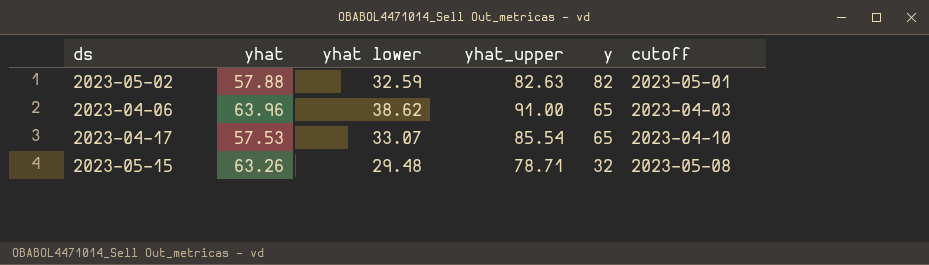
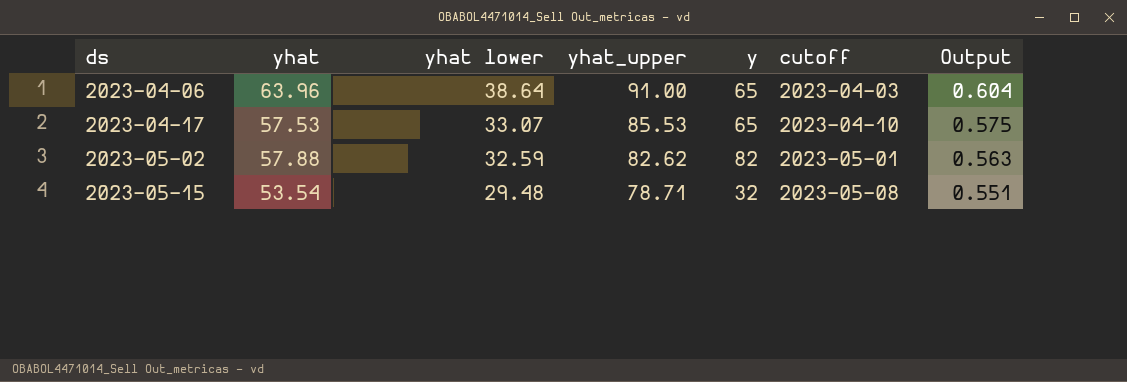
row order: y descending -> ds ascending
column Output | formula: none -> [yhat lower] / [yhat]
2023-04-06 | yhat lower: 38.62 -> 38.64
2023-04-17 | yhat_upper: 85.54 -> 85.53
2023-05-02 | yhat_upper: 82.63 -> 82.62
2023-05-15 | yhat: 63.26 -> 53.54

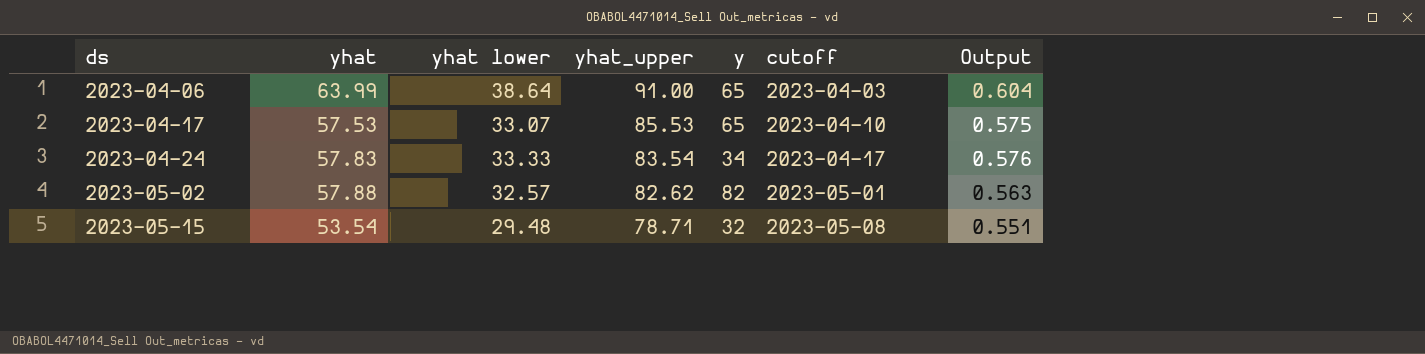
2023-04-06 | yhat: 63.96 -> 63.99
row 2023-04-24: none -> 57.83 | 33.33 | 83.54 | 34 | 2023-04-17 | 0.576
2023-05-02 | yhat lower: 32.59 -> 32.57

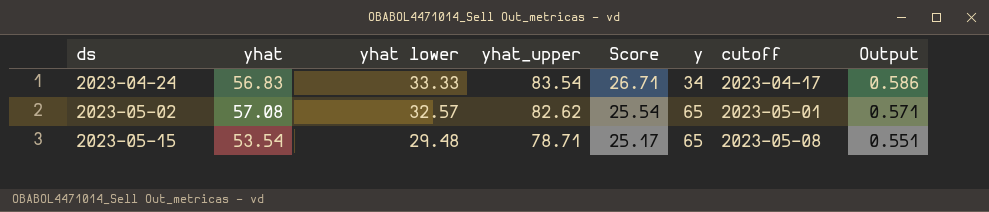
column Score | formula: none -> [yhat_upper] - [yhat]
row 2023-04-06: 63.99 | 38.64 | 91.00 | 65 | 2023-04-03 | 0.604 -> none
row 2023-04-17: 57.53 | 33.07 | 85.53 | 65 | 2023-04-10 | 0.575 -> none
2023-04-24 | yhat: 57.83 -> 56.83
2023-04-24 | Output: 0.576 -> 0.586
2023-05-02 | yhat: 57.88 -> 57.08
2023-05-02 | y: 82 -> 65
2023-05-02 | Output: 0.563 -> 0.571
2023-05-15 | y: 32 -> 65

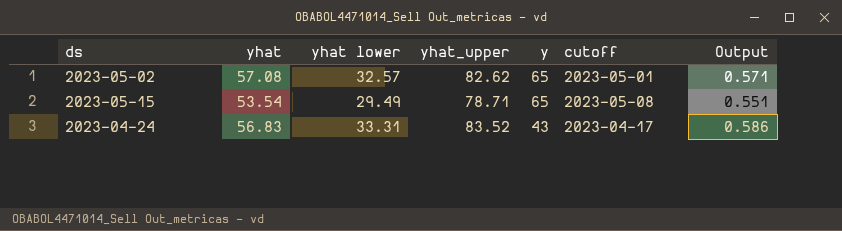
row order: ds ascending -> y descending
column Score | formula: [yhat_upper] - [yhat] -> none
2023-05-15 | yhat lower: 29.48 -> 29.49
2023-04-24 | yhat lower: 33.33 -> 33.31
2023-04-24 | yhat_upper: 83.54 -> 83.52
2023-04-24 | y: 34 -> 43

